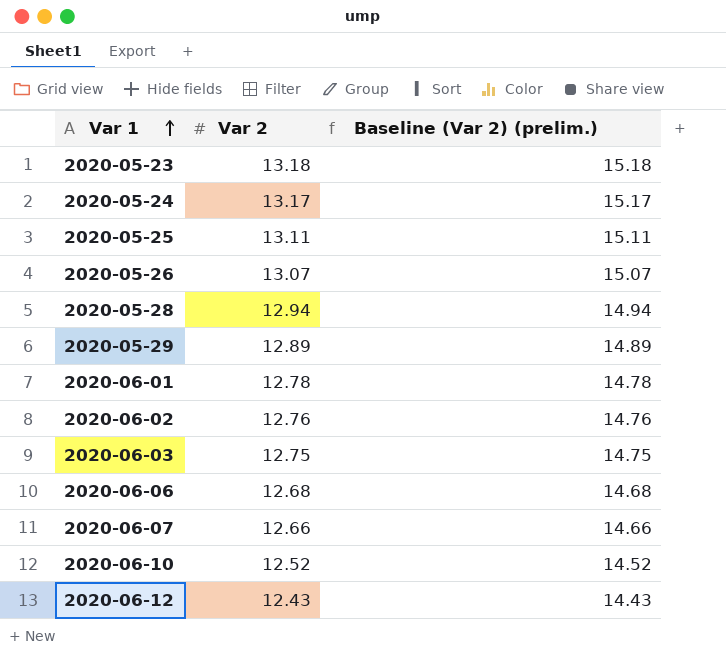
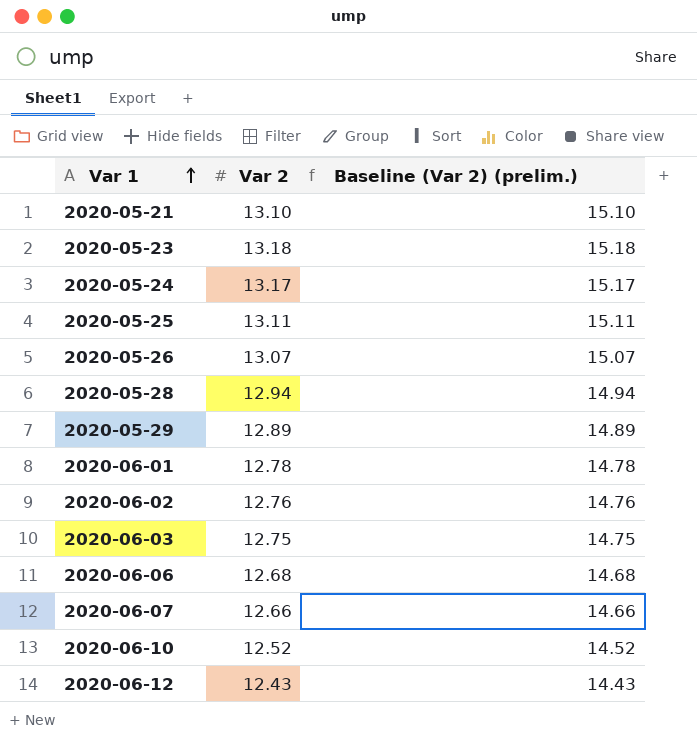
row 2020-05-21: none -> 13.10 | 15.10

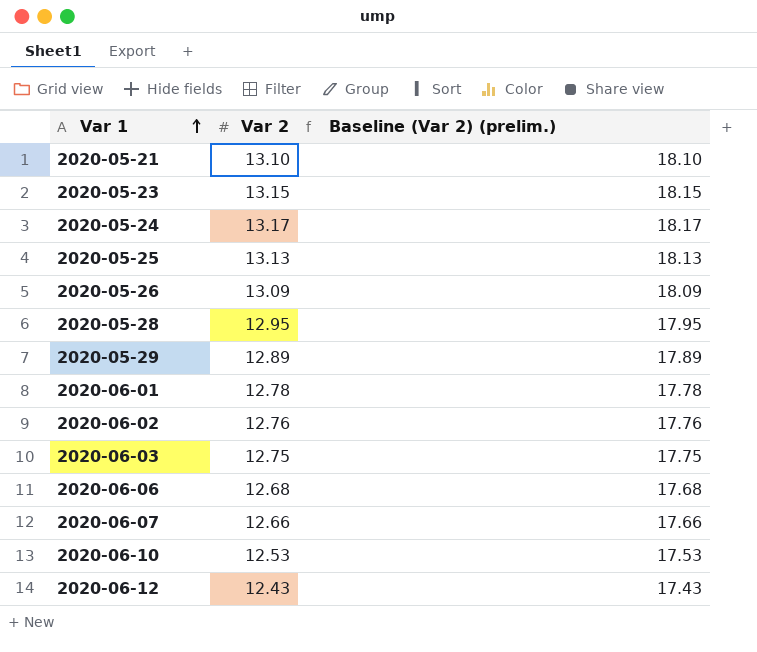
column Baseline (Var 2) (prelim.) | formula: [Var 2] + 2 -> [Var 2] + 5
2020-05-23 | Var 2: 13.18 -> 13.15
2020-05-25 | Var 2: 13.11 -> 13.13
2020-05-26 | Var 2: 13.07 -> 13.09
2020-05-28 | Var 2: 12.94 -> 12.95
2020-06-10 | Var 2: 12.52 -> 12.53

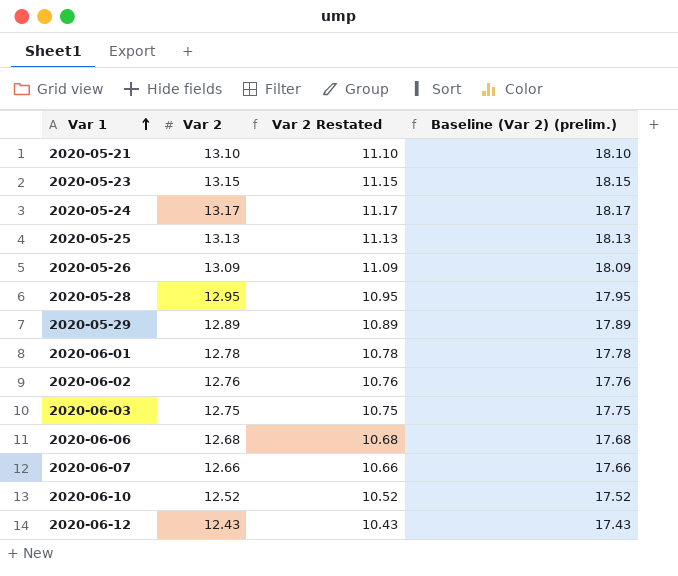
column Var 2 Restated | formula: none -> [Var 2] - 2
2020-06-10 | Var 2: 12.53 -> 12.52
2020-06-10 | Baseline (Var 2) (prelim.): 17.53 -> 17.52

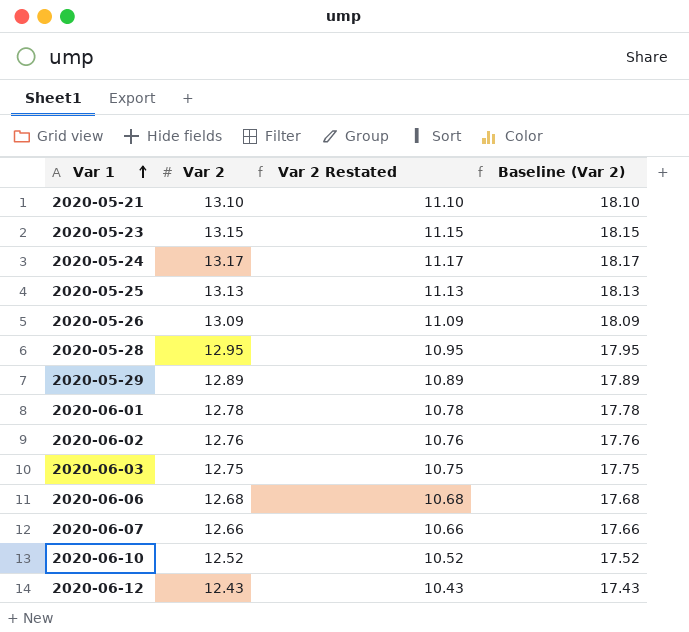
column name: Baseline (Var 2) (prelim.) -> Baseline (Var 2)

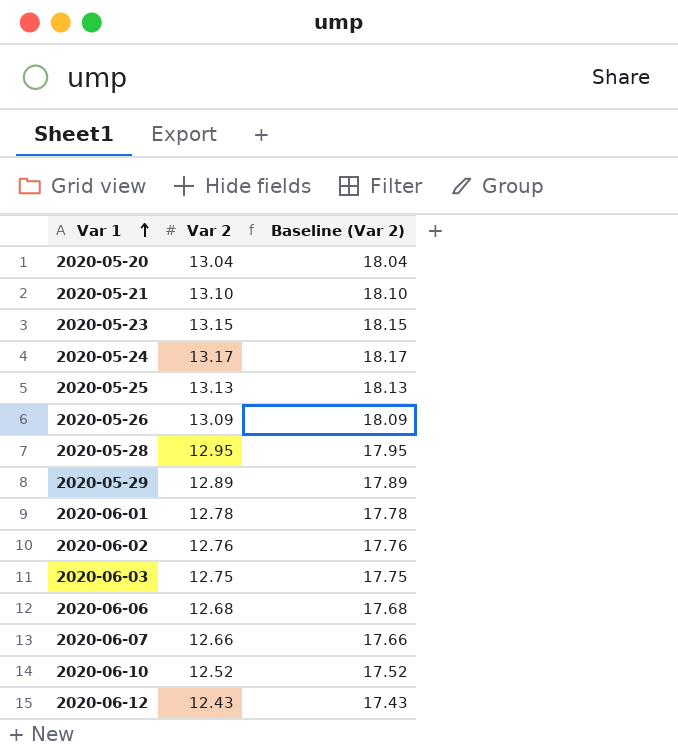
column Var 2 Restated | formula: [Var 2] - 2 -> none
row 2020-05-20: none -> 13.04 | 18.04

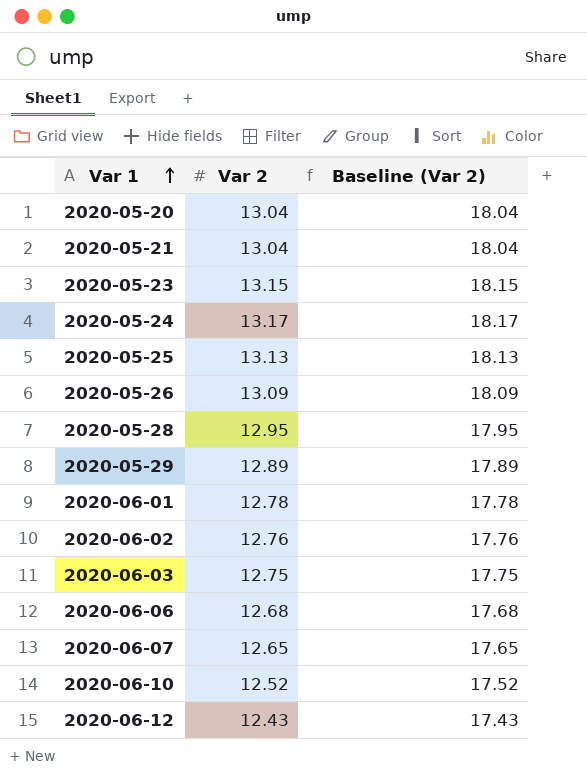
2020-05-21 | Var 2: 13.10 -> 13.04
2020-05-21 | Baseline (Var 2): 18.10 -> 18.04
2020-06-07 | Var 2: 12.66 -> 12.65
2020-06-07 | Baseline (Var 2): 17.66 -> 17.65

